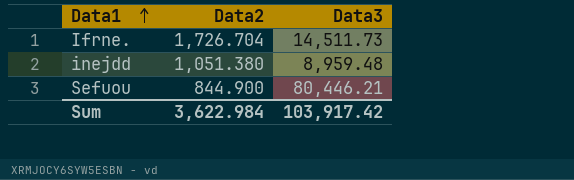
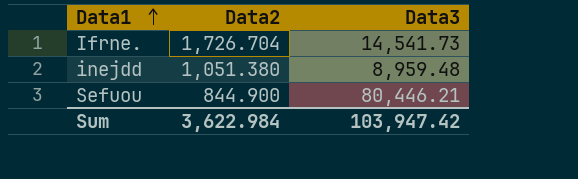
Ifrne. | Data3: 14,511.73 -> 14,541.73
Sum | Data3: 103,917.42 -> 103,947.42

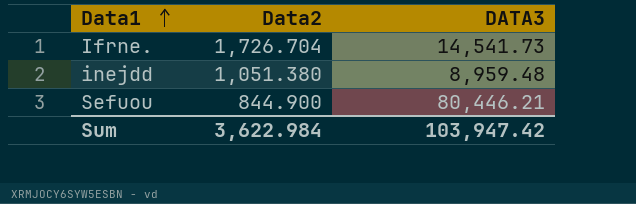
column name: Data3 -> DATA3

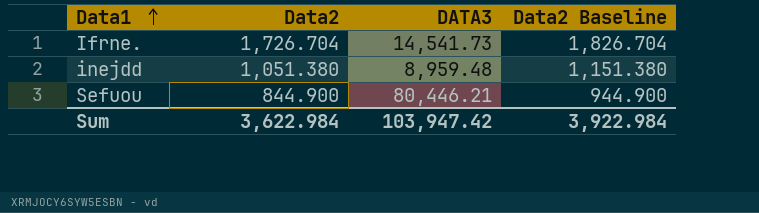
column Data2 Baseline | formula: none -> [Data2] + 100

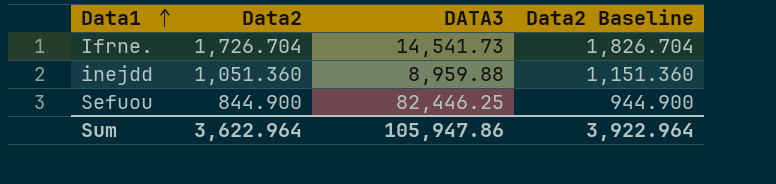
inejdd | Data2: 1,051.380 -> 1,051.360
inejdd | DATA3: 8,959.48 -> 8,959.88
inejdd | Data2 Baseline: 1,151.380 -> 1,151.360
Sefuou | DATA3: 80,446.21 -> 82,446.25
Sum | Data2: 3,622.984 -> 3,622.964
Sum | DATA3: 103,947.42 -> 105,947.86
Sum | Data2 Baseline: 3,922.984 -> 3,922.964

